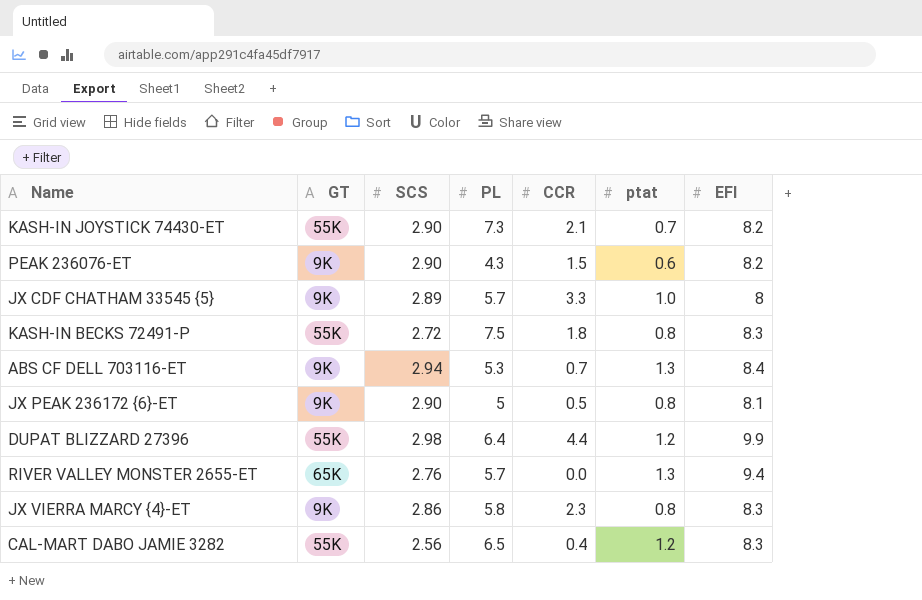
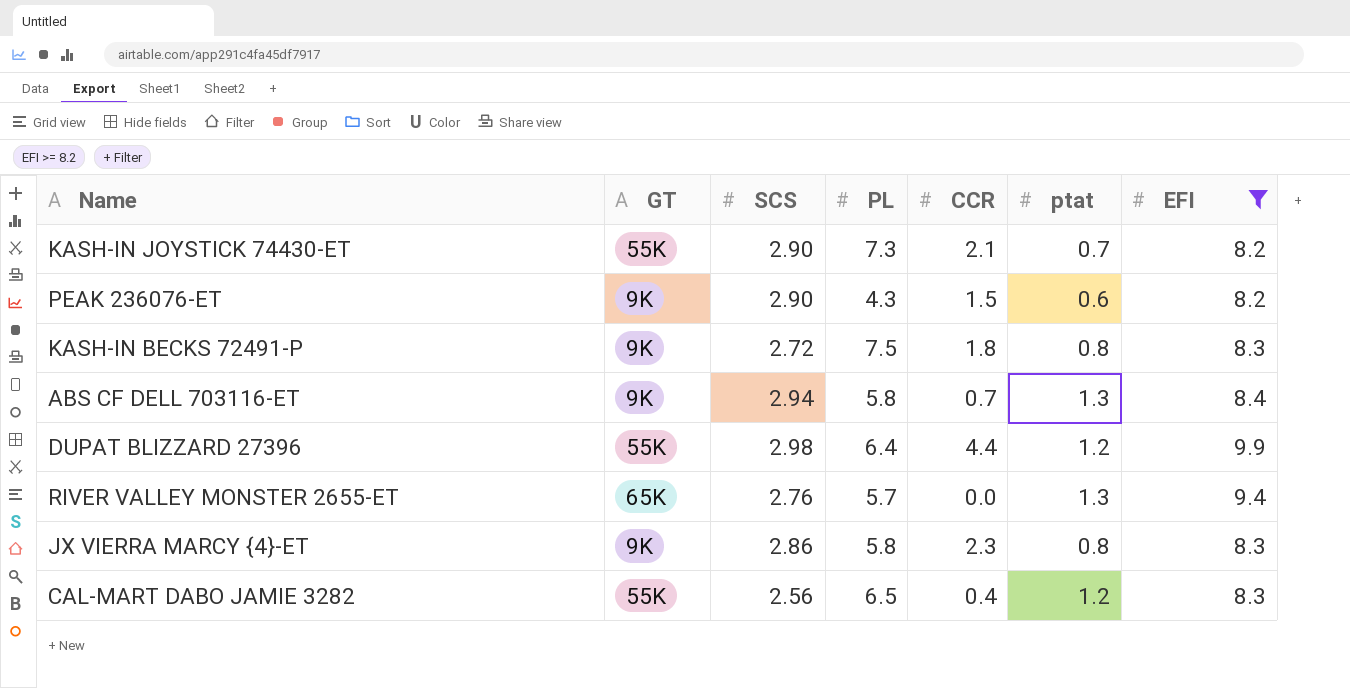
filter: none -> EFI >= 8.2
KASH-IN BECKS 72491-P | GT: 55K -> 9K
ABS CF DELL 703116-ET | PL: 5.3 -> 5.8

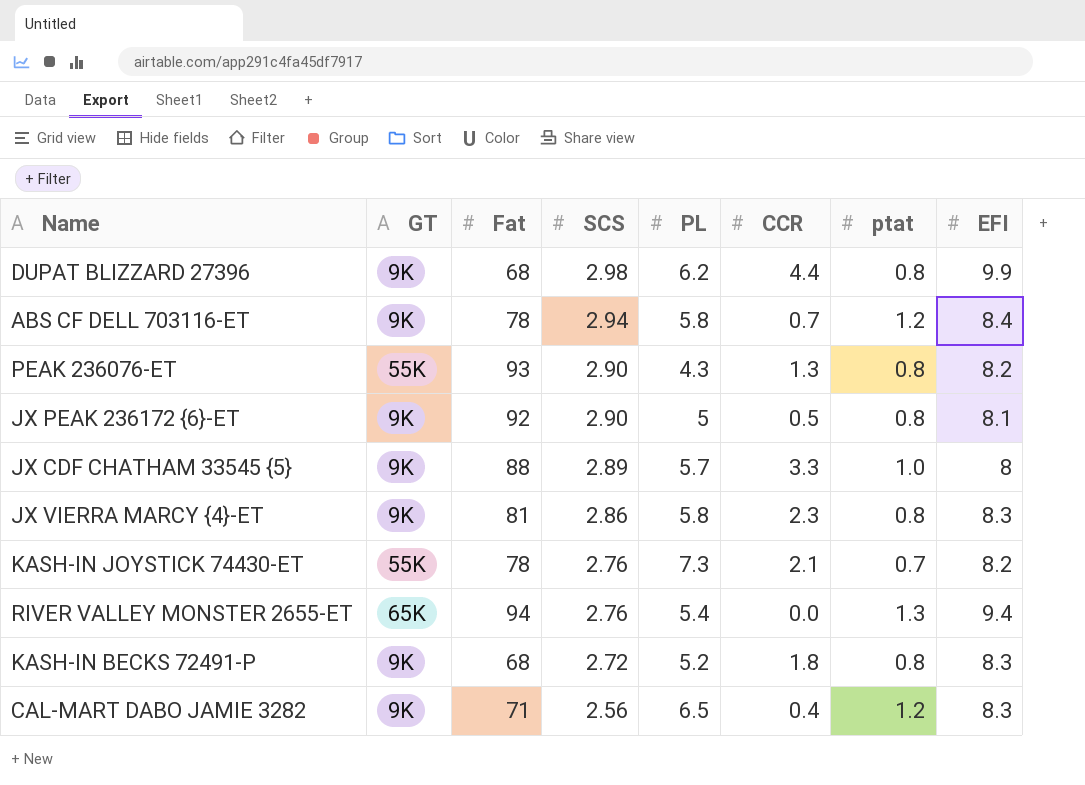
filter: EFI >= 8.2 -> none
row order: none -> SCS descending
column Fat | position: none -> 3
DUPAT BLIZZARD 27396 | GT: 55K -> 9K
DUPAT BLIZZARD 27396 | PL: 6.4 -> 6.2
DUPAT BLIZZARD 27396 | ptat: 1.2 -> 0.8
ABS CF DELL 703116-ET | ptat: 1.3 -> 1.2
PEAK 236076-ET | GT: 9K -> 55K
PEAK 236076-ET | CCR: 1.5 -> 1.3
PEAK 236076-ET | ptat: 0.6 -> 0.8
KASH-IN JOYSTICK 74430-ET | SCS: 2.90 -> 2.76
RIVER VALLEY MONSTER 2655-ET | PL: 5.7 -> 5.4
KASH-IN BECKS 72491-P | PL: 7.5 -> 5.2
CAL-MART DABO JAMIE 3282 | GT: 55K -> 9K

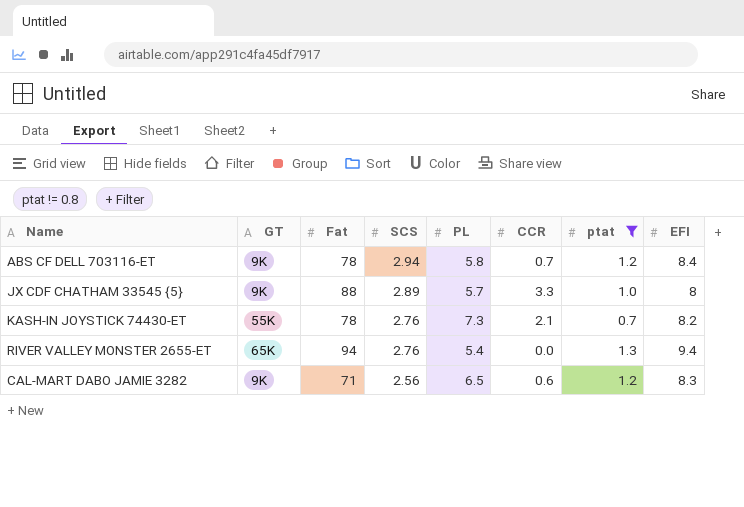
filter: none -> ptat != 0.8
CAL-MART DABO JAMIE 3282 | CCR: 0.4 -> 0.6

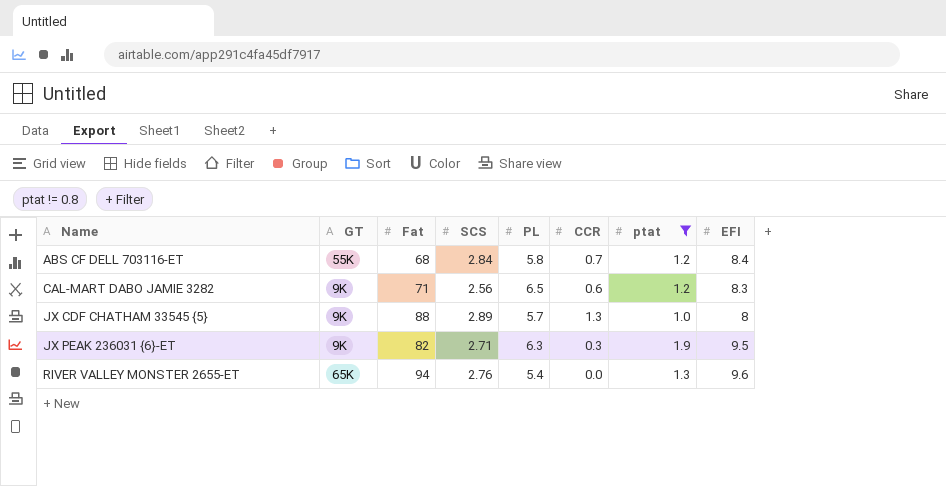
row order: SCS descending -> Name ascending
row KASH-IN JOYSTICK 74430-ET: 55K | 78 | 2.76 | 7.3 | 2.1 | 0.7 | 8.2 -> none
ABS CF DELL 703116-ET | GT: 9K -> 55K
ABS CF DELL 703116-ET | Fat: 78 -> 68
ABS CF DELL 703116-ET | SCS: 2.94 -> 2.84
JX CDF CHATHAM 33545 {5} | CCR: 3.3 -> 1.3
row JX PEAK 236031 {6}-ET: none -> 9K | 82 | 2.71 | 6.3 | 0.3 | 1.9 | 9.5
RIVER VALLEY MONSTER 2655-ET | EFI: 9.4 -> 9.6

